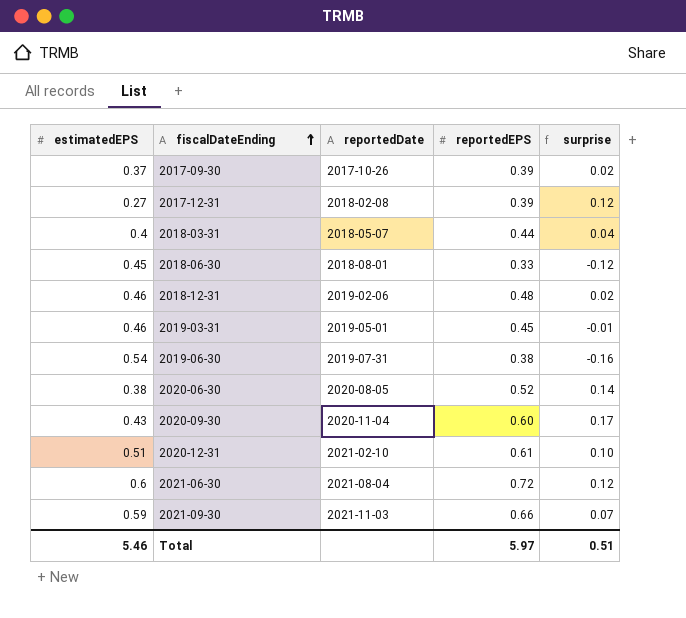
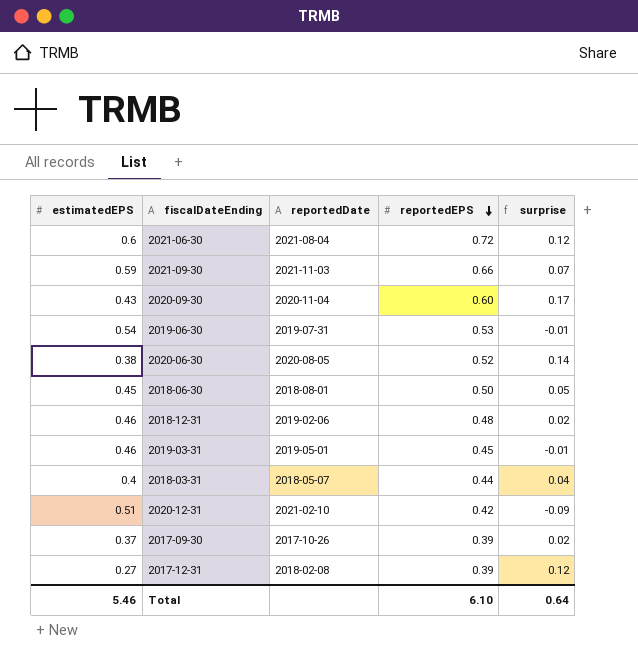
row order: fiscalDateEnding ascending -> reportedEPS descending
2019-06-30 | reportedEPS: 0.38 -> 0.53
2019-06-30 | surprise: -0.16 -> -0.01
2018-06-30 | reportedEPS: 0.33 -> 0.50
2018-06-30 | surprise: -0.12 -> 0.05
2020-12-31 | reportedEPS: 0.61 -> 0.42
2020-12-31 | surprise: 0.10 -> -0.09
Total | reportedEPS: 5.97 -> 6.10
Total | surprise: 0.51 -> 0.64

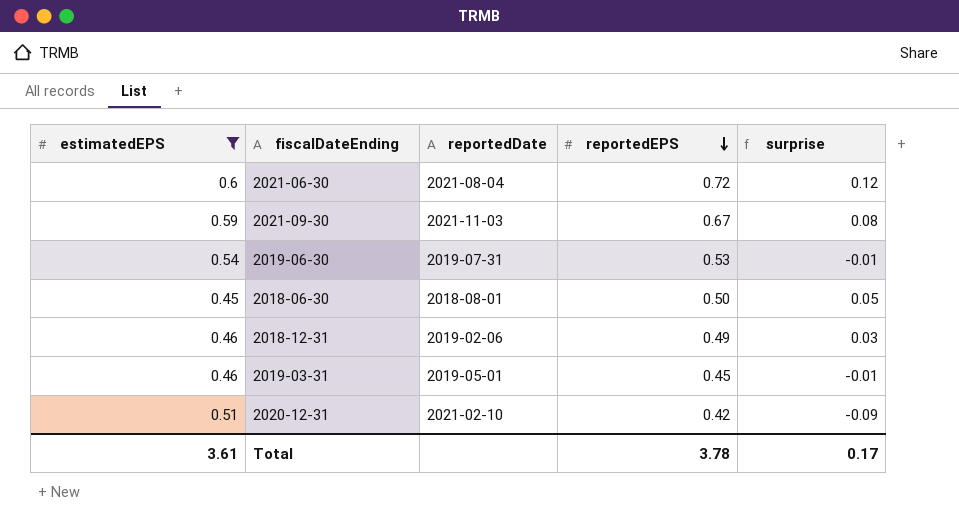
filter: none -> estimatedEPS >= 0.45
2021-09-30 | reportedEPS: 0.66 -> 0.67
2021-09-30 | surprise: 0.07 -> 0.08
2018-12-31 | reportedEPS: 0.48 -> 0.49
2018-12-31 | surprise: 0.02 -> 0.03
Total | estimatedEPS: 5.46 -> 3.61
Total | reportedEPS: 6.10 -> 3.78
Total | surprise: 0.64 -> 0.17

